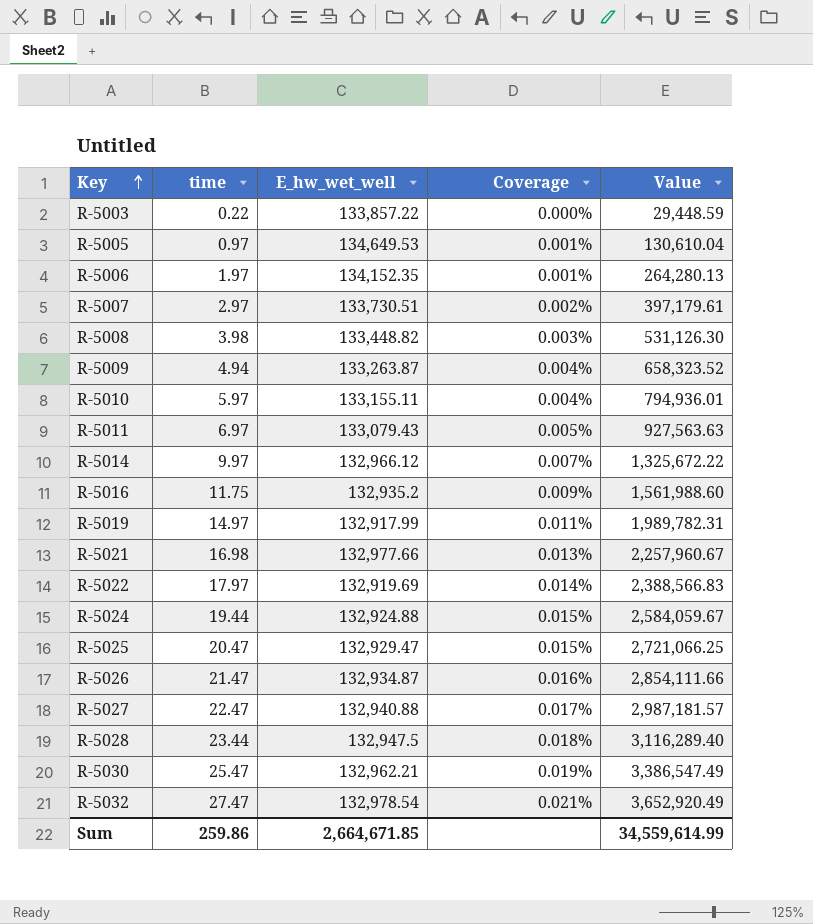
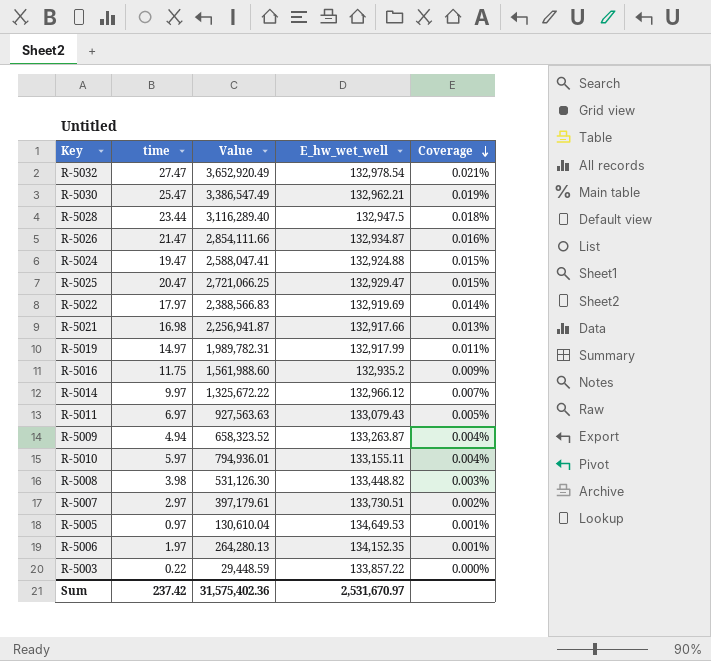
row order: Key ascending -> Coverage descending
column Value | position: 5 -> 3
row R-5027: 22.47 | 132,940.88 | 0.017% | 2,987,181.57 -> none
R-5024 | time: 19.44 -> 19.47
R-5024 | Value: 2,584,059.67 -> 2,588,047.41
R-5021 | Value: 2,257,960.67 -> 2,256,941.87
R-5021 | E_hw_wet_well: 132,977.66 -> 132,917.66
Sum | time: 259.86 -> 237.42
Sum | Value: 34,559,614.99 -> 31,575,402.36
Sum | E_hw_wet_well: 2,664,671.85 -> 2,531,670.97

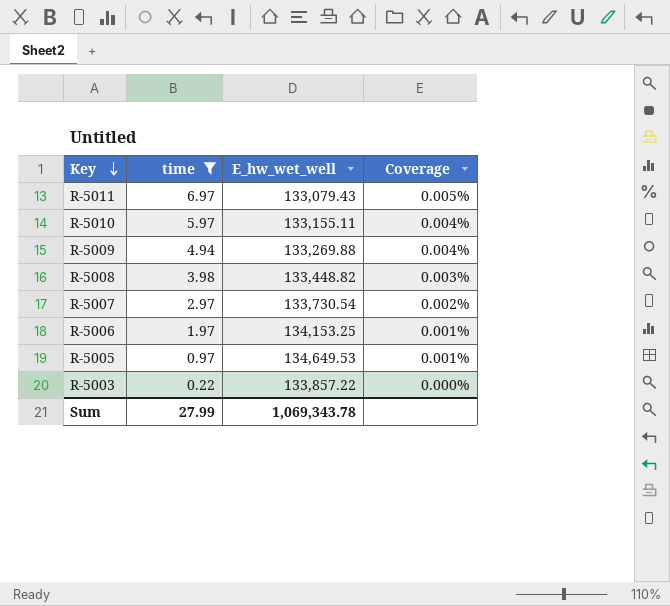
filter: none -> time <= 6.97
row order: Coverage descending -> Key descending
column Value | formula: [time] * [E_hw_wet_well] -> none
R-5009 | E_hw_wet_well: 133,263.87 -> 133,269.88
R-5007 | E_hw_wet_well: 133,730.51 -> 133,730.54
R-5006 | E_hw_wet_well: 134,152.35 -> 134,153.25
Sum | time: 237.42 -> 27.99
Sum | E_hw_wet_well: 2,531,670.97 -> 1,069,343.78

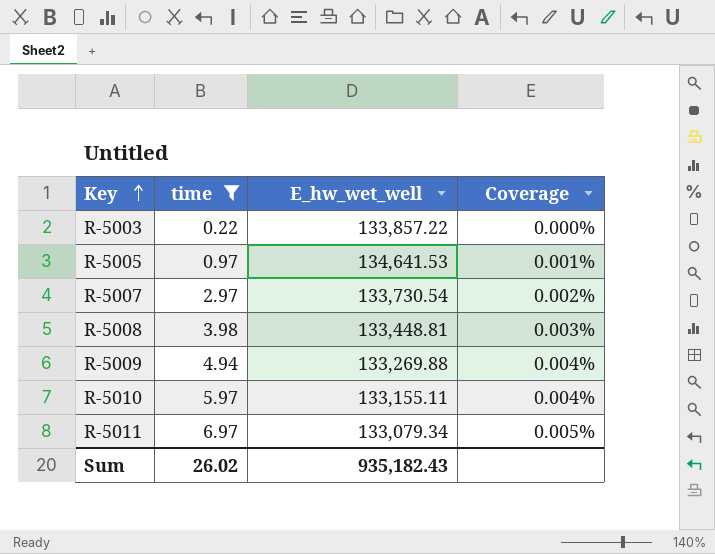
row order: Key descending -> Key ascending
row R-5006: 1.97 | 134,153.25 | 0.001% -> none
R-5005 | E_hw_wet_well: 134,649.53 -> 134,641.53
R-5008 | E_hw_wet_well: 133,448.82 -> 133,448.81
R-5011 | E_hw_wet_well: 133,079.43 -> 133,079.34
Sum | time: 27.99 -> 26.02
Sum | E_hw_wet_well: 1,069,343.78 -> 935,182.43

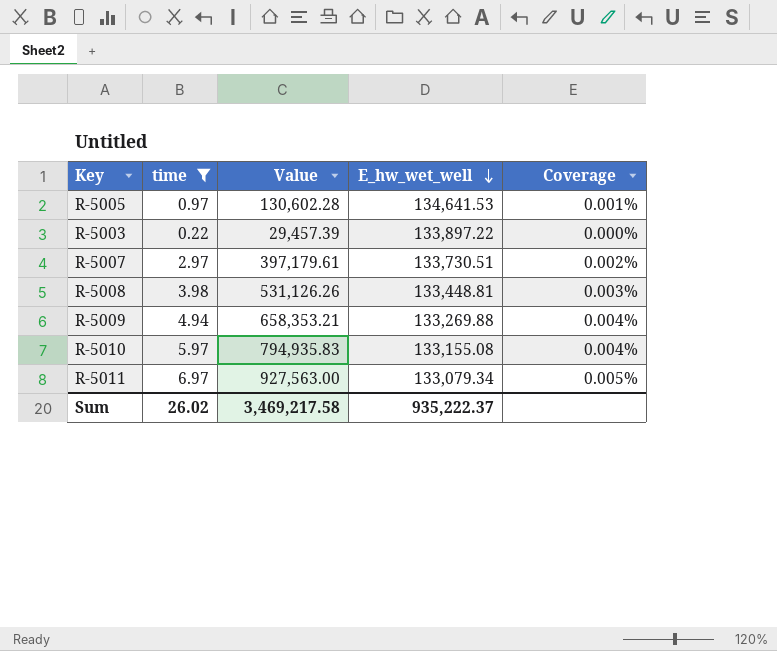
row order: Key ascending -> E_hw_wet_well descending
column Value | formula: none -> [time] * [E_hw_wet_well]
R-5003 | E_hw_wet_well: 133,857.22 -> 133,897.22
R-5007 | E_hw_wet_well: 133,730.54 -> 133,730.51
R-5010 | E_hw_wet_well: 133,155.11 -> 133,155.08
Sum | E_hw_wet_well: 935,182.43 -> 935,222.37

